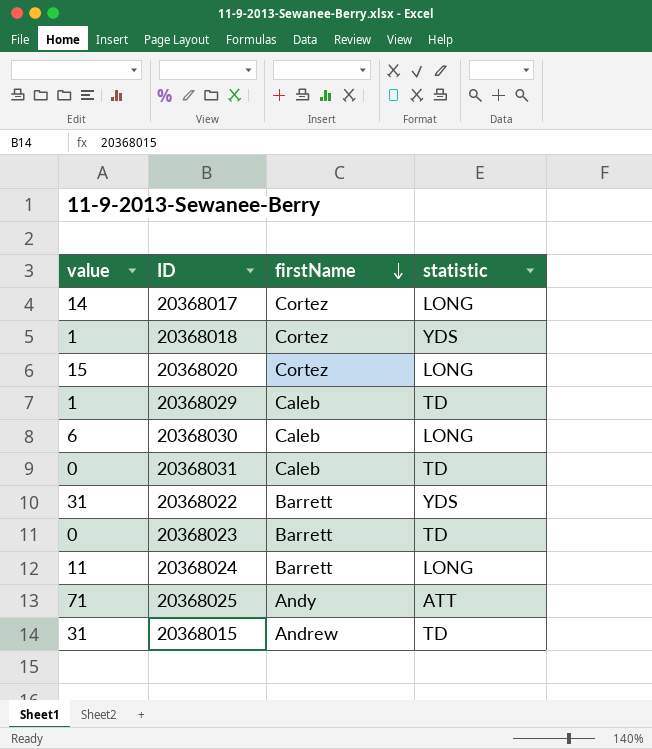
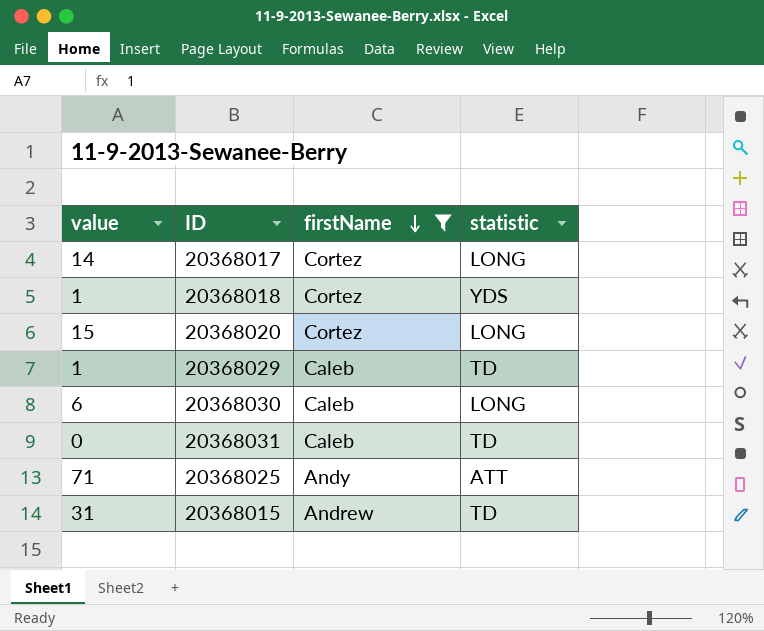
filter: none -> firstName != Barrett

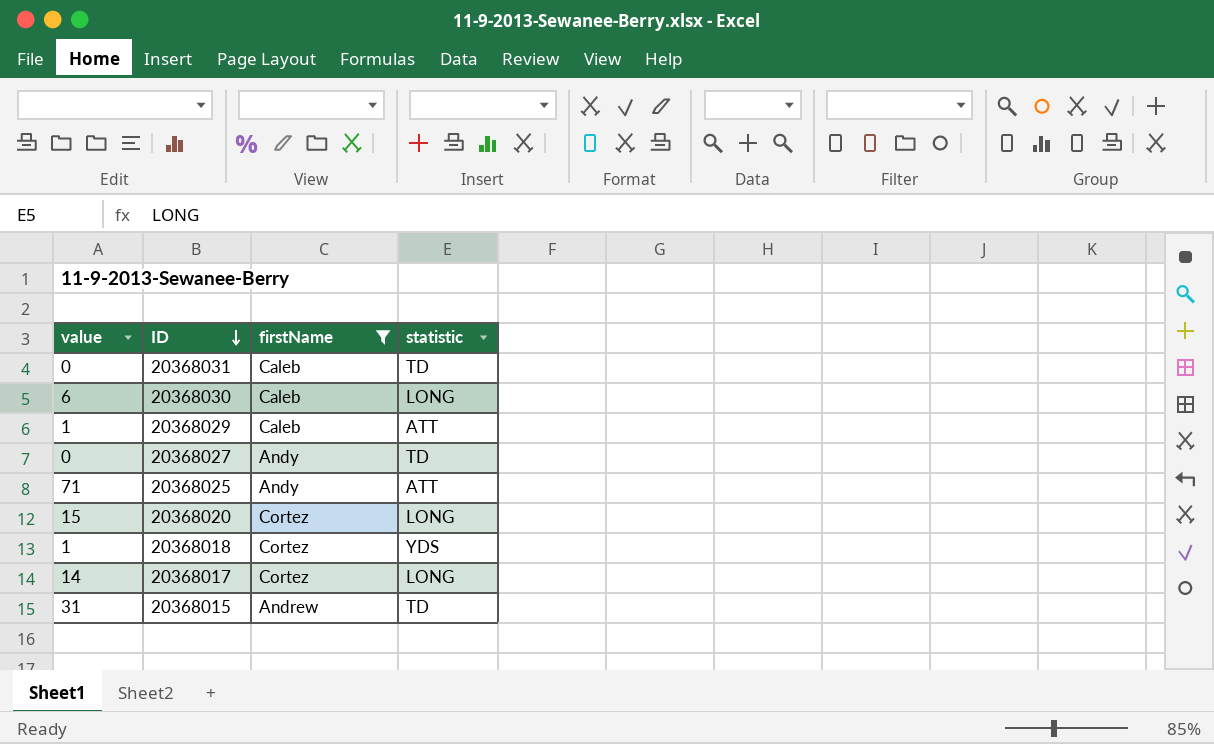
row order: firstName descending -> ID descending
20368029 | statistic: TD -> ATT
row 20368027: none -> 0 | Andy | TD

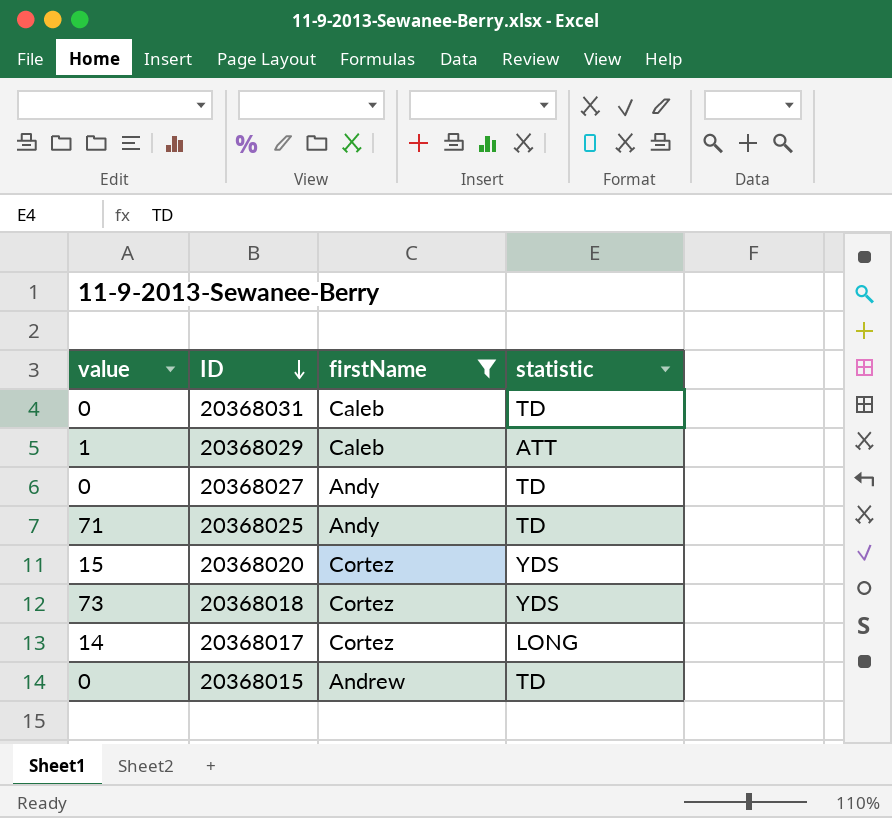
row 20368030: 6 | Caleb | LONG -> none
20368025 | statistic: ATT -> TD
20368020 | statistic: LONG -> YDS
20368018 | value: 1 -> 73
20368015 | value: 31 -> 0

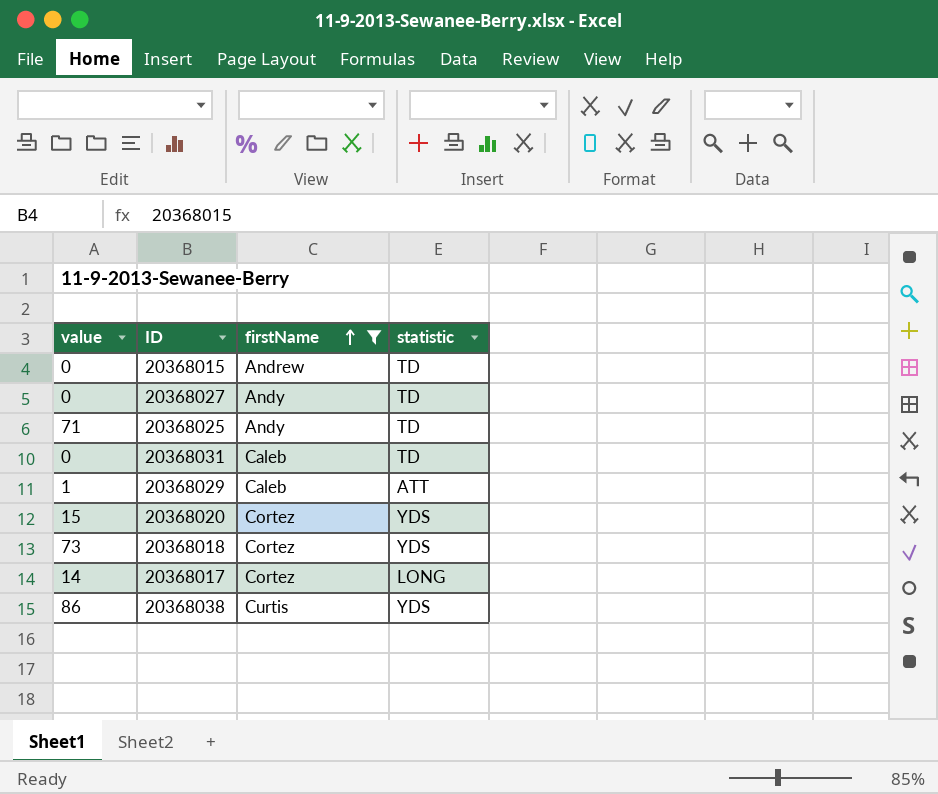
row order: ID descending -> firstName ascending
row 20368038: none -> 86 | Curtis | YDS

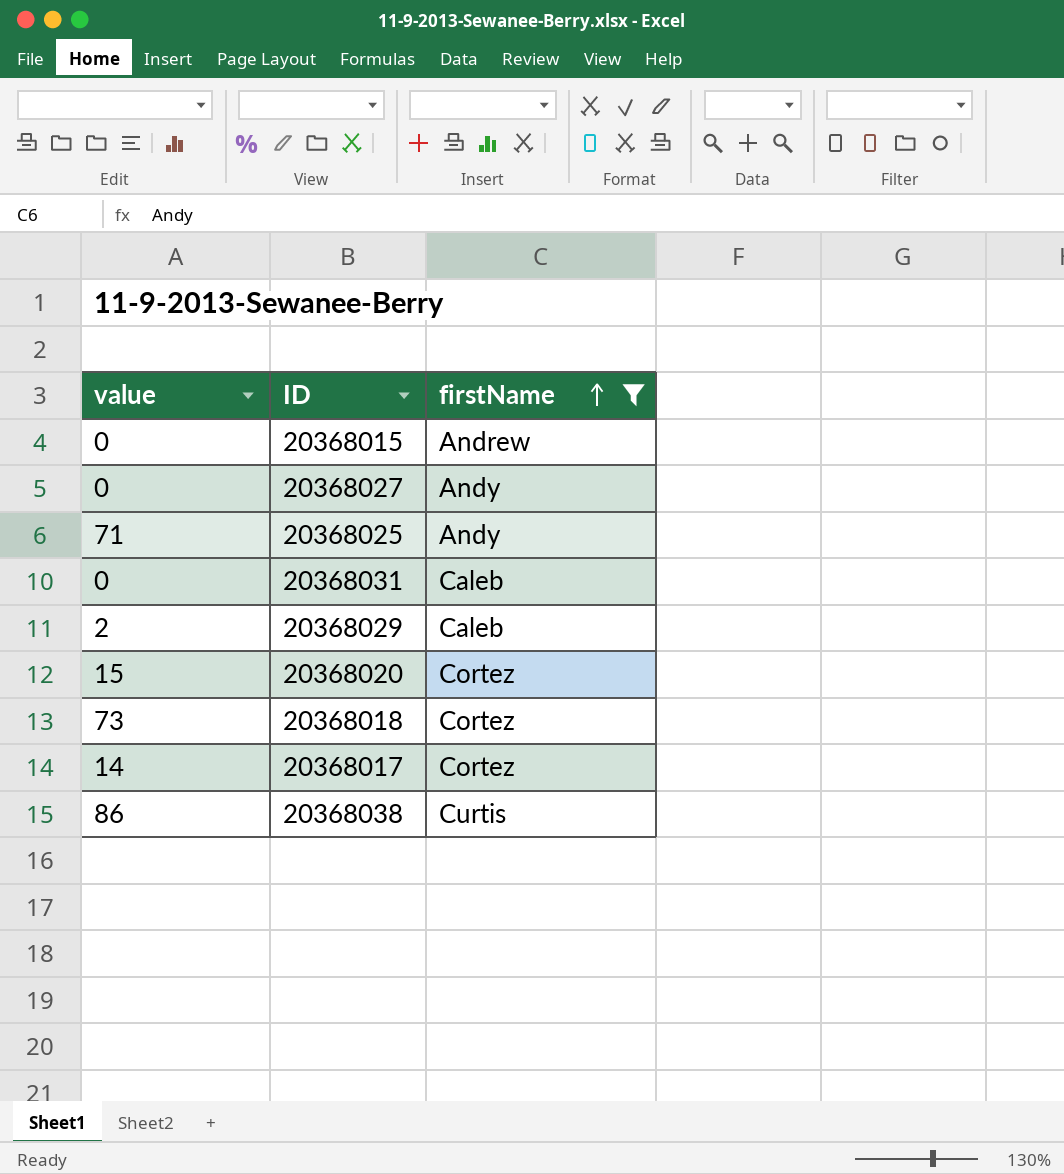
column statistic | position: 4 -> none
20368029 | value: 1 -> 2

